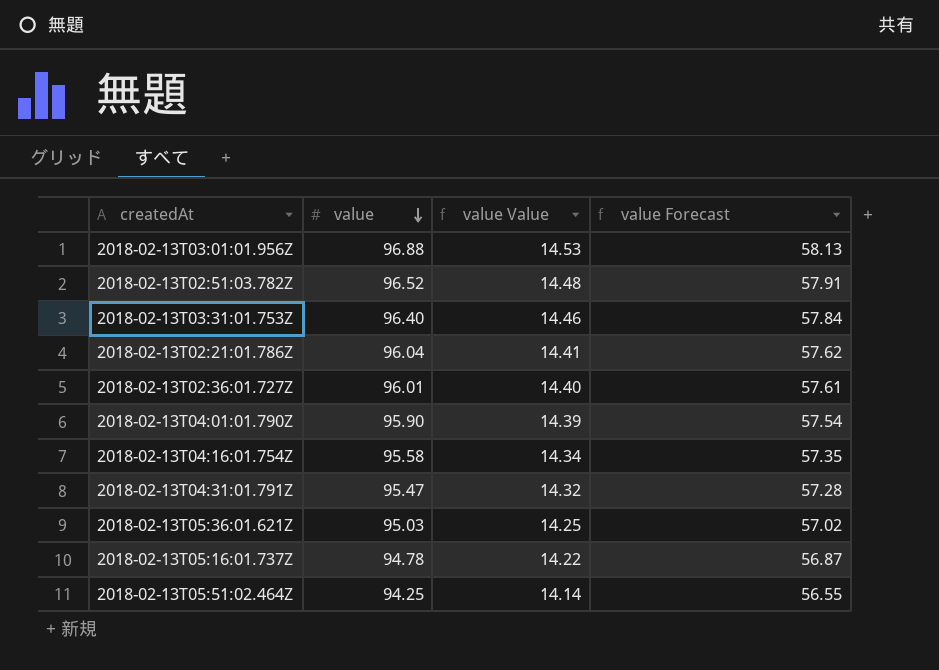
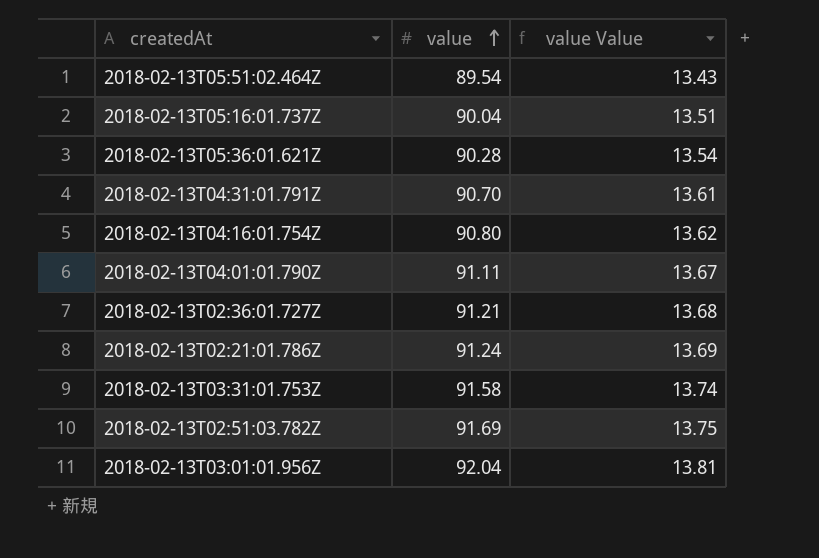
row order: value descending -> value ascending
column value Forecast | formula: [value] * 0.6 -> none
2018-02-13T05:51:02.464Z | value: 94.25 -> 89.54
2018-02-13T05:51:02.464Z | value Value: 14.14 -> 13.43
2018-02-13T05:16:01.737Z | value: 94.78 -> 90.04
2018-02-13T05:16:01.737Z | value Value: 14.22 -> 13.51
2018-02-13T05:36:01.621Z | value: 95.03 -> 90.28
2018-02-13T05:36:01.621Z | value Value: 14.25 -> 13.54
2018-02-13T04:31:01.791Z | value: 95.47 -> 90.70
2018-02-13T04:31:01.791Z | value Value: 14.32 -> 13.61
2018-02-13T04:16:01.754Z | value: 95.58 -> 90.80
2018-02-13T04:16:01.754Z | value Value: 14.34 -> 13.62
2018-02-13T04:01:01.790Z | value: 95.90 -> 91.11
2018-02-13T04:01:01.790Z | value Value: 14.39 -> 13.67
2018-02-13T02:36:01.727Z | value: 96.01 -> 91.21
2018-02-13T02:36:01.727Z | value Value: 14.40 -> 13.68
2018-02-13T02:21:01.786Z | value: 96.04 -> 91.24
2018-02-13T02:21:01.786Z | value Value: 14.41 -> 13.69
2018-02-13T03:31:01.753Z | value: 96.40 -> 91.58
2018-02-13T03:31:01.753Z | value Value: 14.46 -> 13.74
2018-02-13T02:51:03.782Z | value: 96.52 -> 91.69
2018-02-13T02:51:03.782Z | value Value: 14.48 -> 13.75
2018-02-13T03:01:01.956Z | value: 96.88 -> 92.04
2018-02-13T03:01:01.956Z | value Value: 14.53 -> 13.81

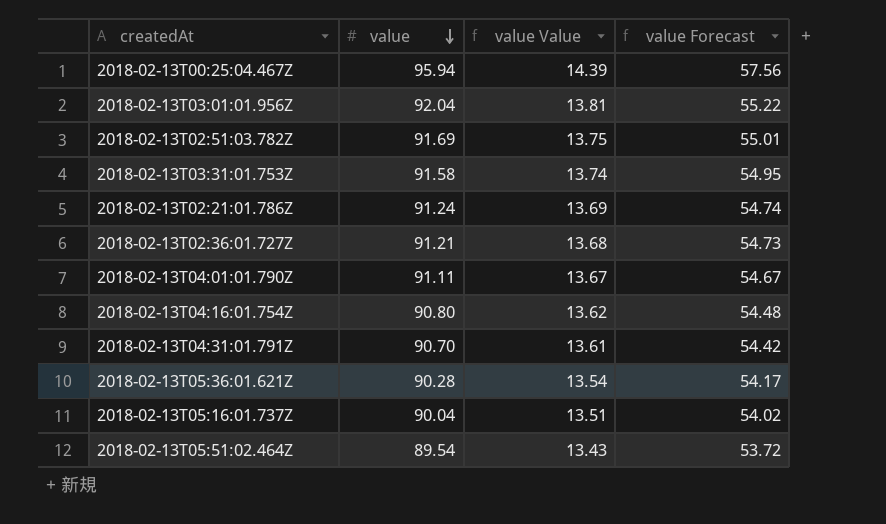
row order: value ascending -> value descending
column value Forecast | formula: none -> [value] * 0.6
row 2018-02-13T00:25:04.467Z: none -> 95.94 | 14.39 | 57.56

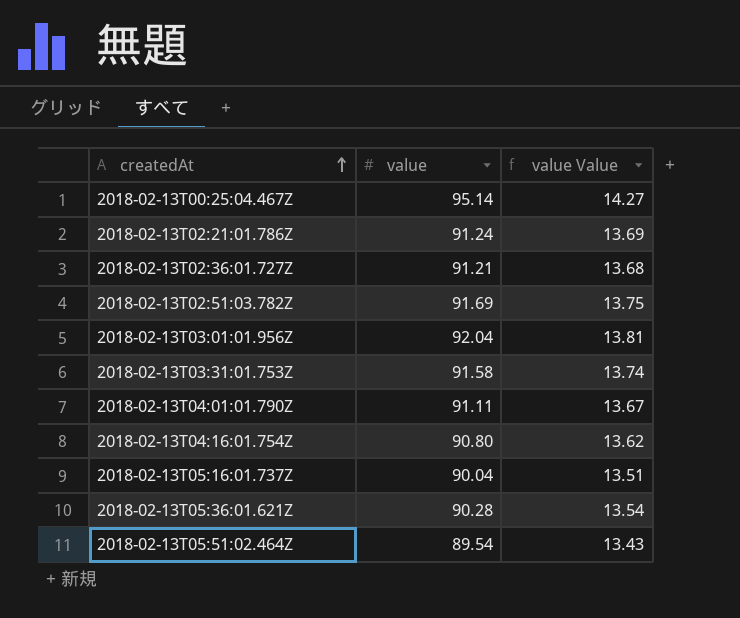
row order: value descending -> createdAt ascending
column value Forecast | formula: [value] * 0.6 -> none
row 2018-02-13T04:31:01.791Z: 90.70 | 13.61 | 54.42 -> none
2018-02-13T00:25:04.467Z | value: 95.94 -> 95.14
2018-02-13T00:25:04.467Z | value Value: 14.39 -> 14.27

